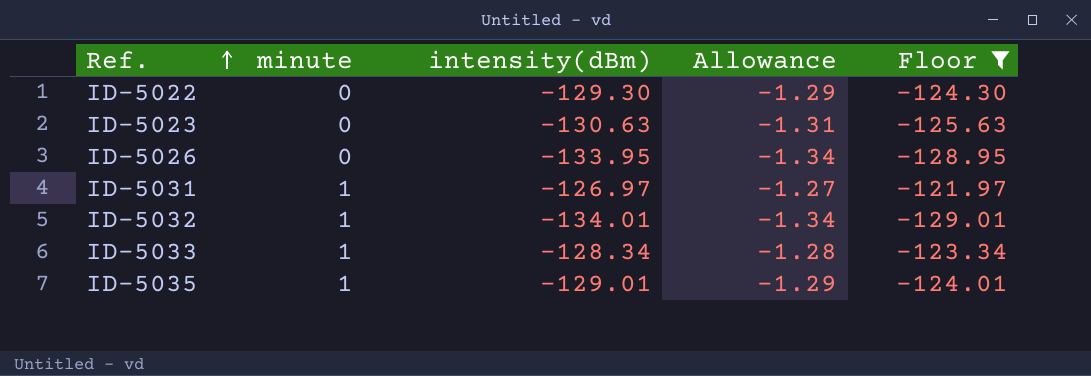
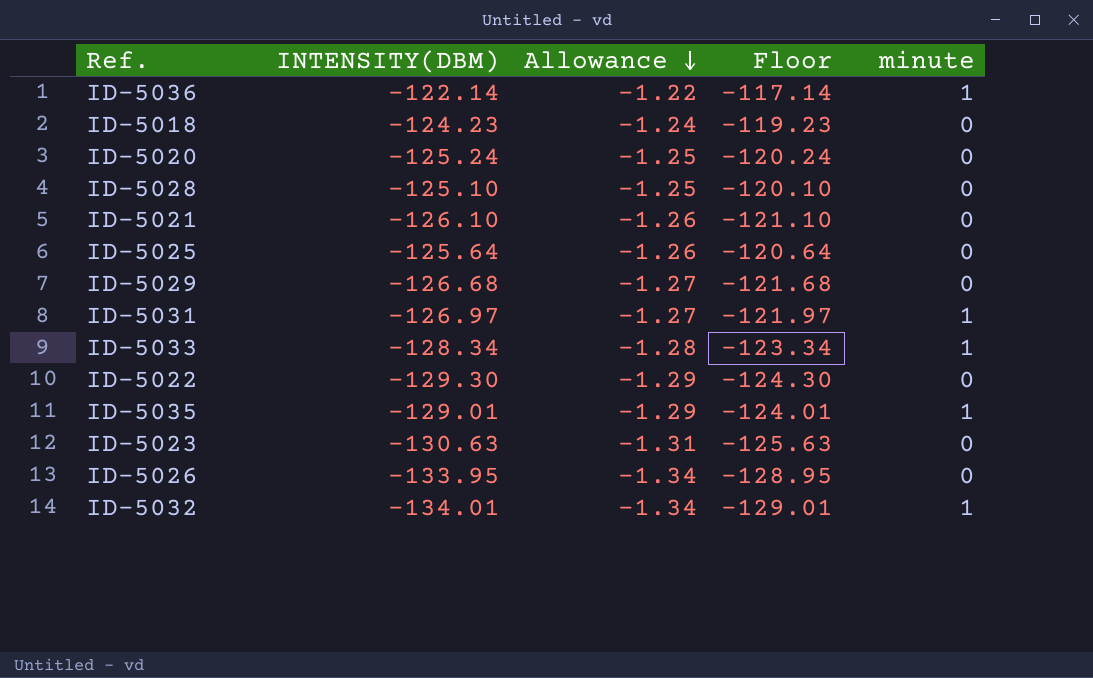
filter: Floor <= -121.97 -> none
row order: Ref. ascending -> Allowance descending
column name: intensity(dBm) -> INTENSITY(DBM)
column minute | position: 2 -> 5

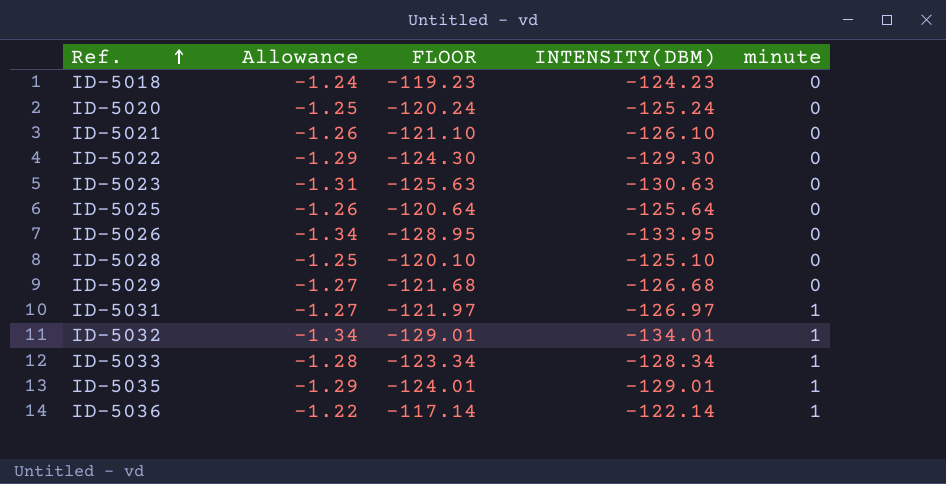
row order: Allowance descending -> Ref. ascending
column name: Floor -> FLOOR
column INTENSITY(DBM) | position: 2 -> 4

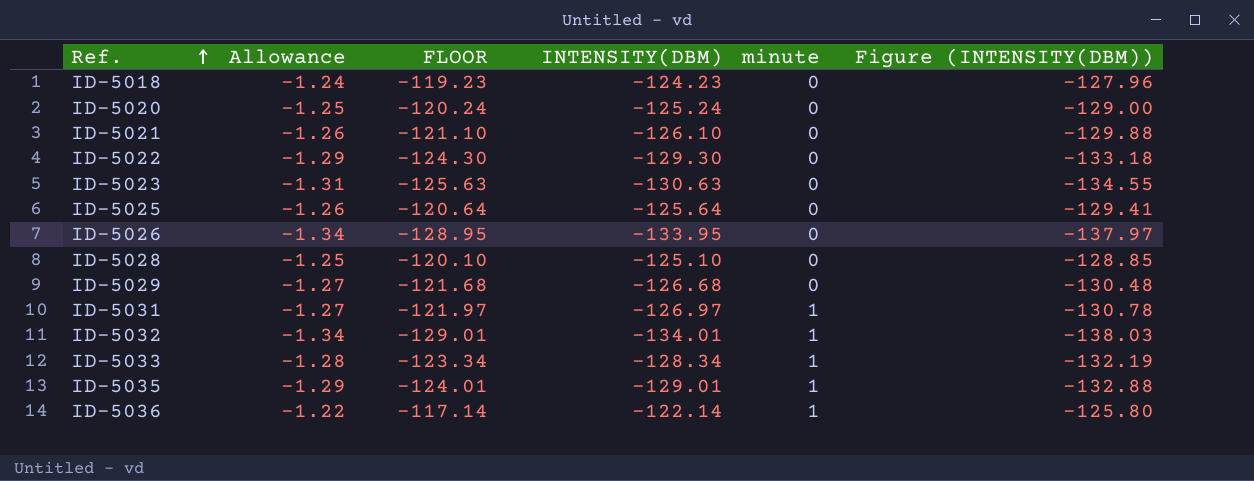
column Figure (INTENSITY(DBM)) | formula: none -> [INTENSITY(DBM)] * 1.03

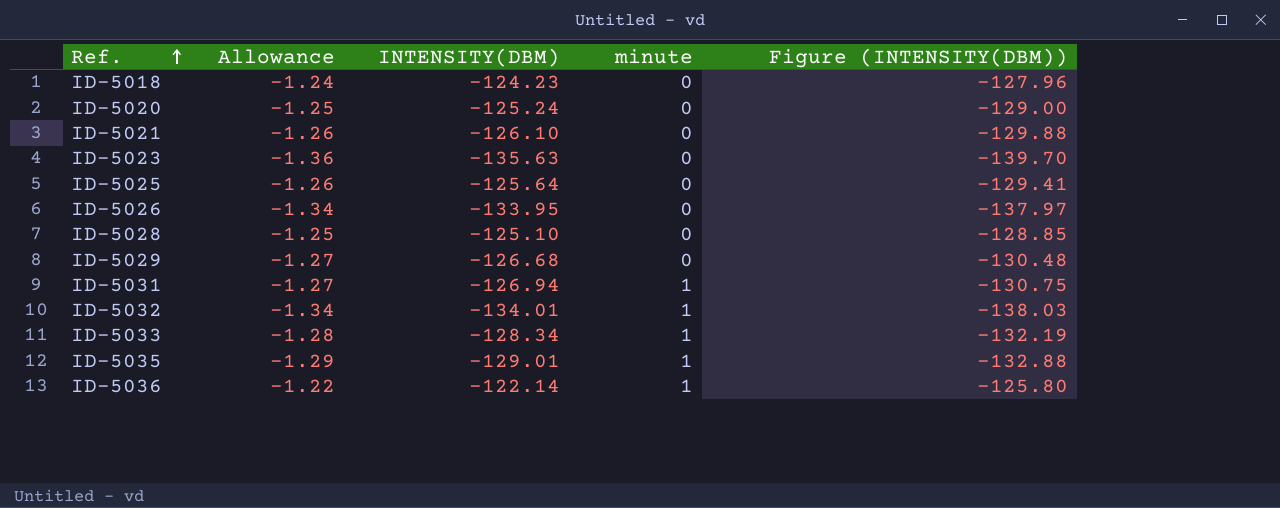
column FLOOR | formula: [INTENSITY(DBM)] + 5 -> none
row ID-5022: -1.29 | -124.30 | -129.30 | 0 | -133.18 -> none
ID-5023 | Allowance: -1.31 -> -1.36
ID-5023 | INTENSITY(DBM): -130.63 -> -135.63
ID-5023 | Figure (INTENSITY(DBM)): -134.55 -> -139.70
ID-5031 | INTENSITY(DBM): -126.97 -> -126.94
ID-5031 | Figure (INTENSITY(DBM)): -130.78 -> -130.75

